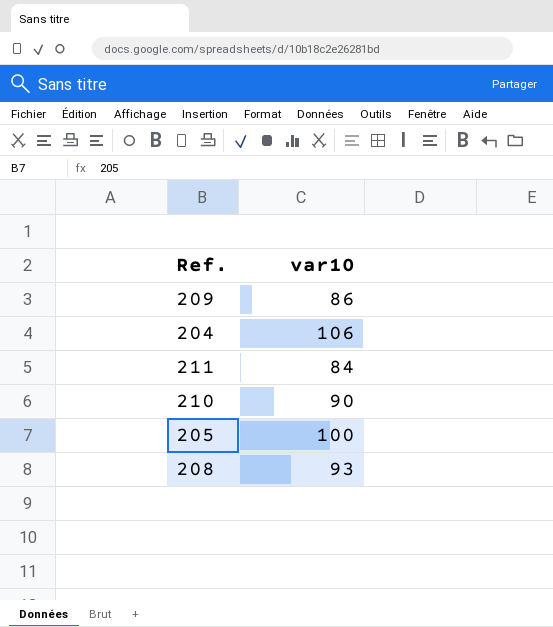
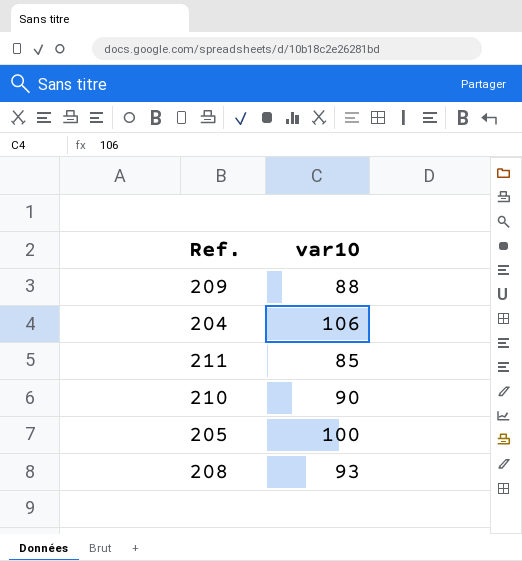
209 | var10: 86 -> 88
211 | var10: 84 -> 85

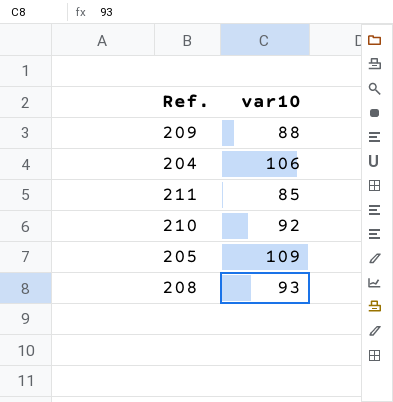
210 | var10: 90 -> 92
205 | var10: 100 -> 109

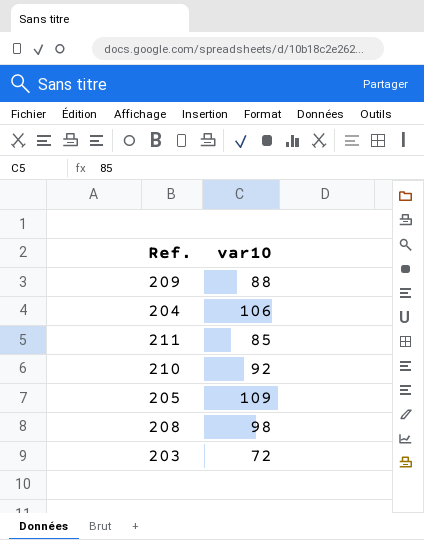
208 | var10: 93 -> 98
row 203: none -> 72

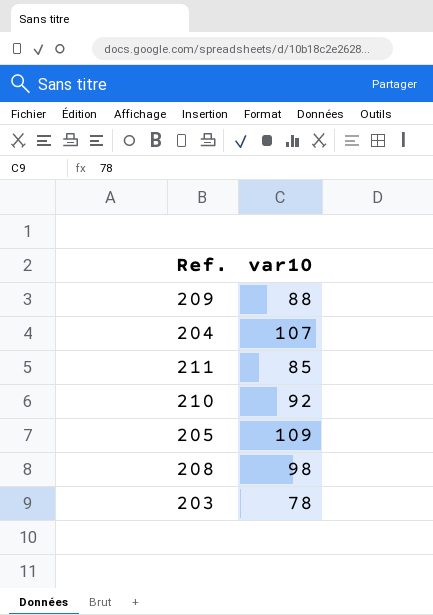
204 | var10: 106 -> 107
203 | var10: 72 -> 78

